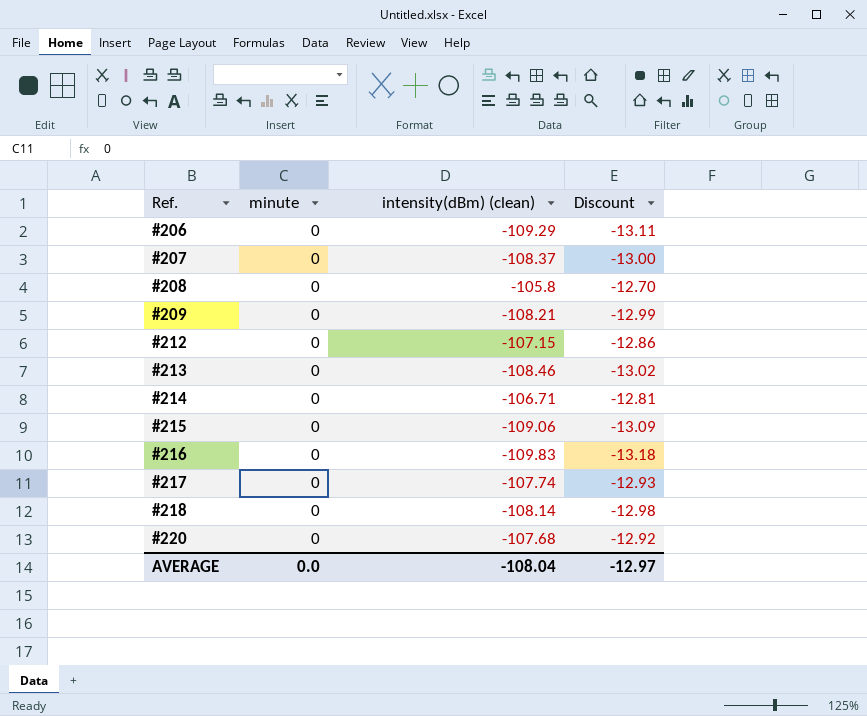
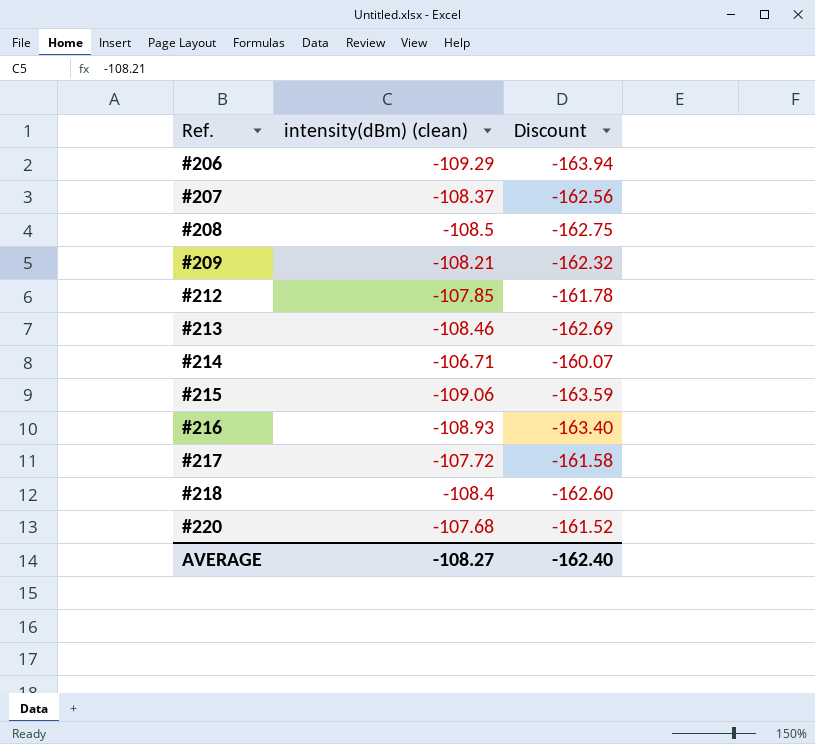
column minute | position: 2 -> none
column Discount | formula: [intensity(dBm) (clean)] * 0.12 -> [intensity(dBm) (clean)] * 1.5
#208 | intensity(dBm) (clean): -105.8 -> -108.5
#212 | intensity(dBm) (clean): -107.15 -> -107.85
#216 | intensity(dBm) (clean): -109.83 -> -108.93
#217 | intensity(dBm) (clean): -107.74 -> -107.72
#218 | intensity(dBm) (clean): -108.14 -> -108.4
AVERAGE | intensity(dBm) (clean): -108.04 -> -108.27
AVERAGE | Discount: -12.97 -> -162.40

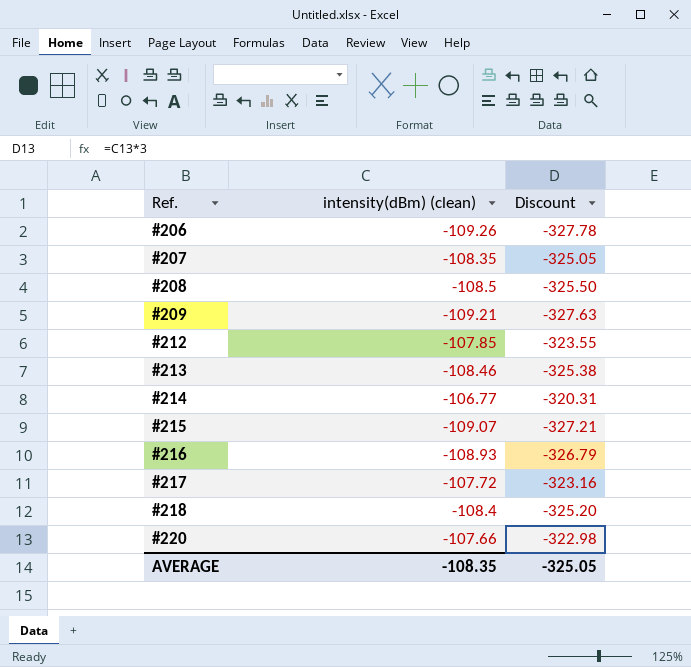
column Discount | formula: [intensity(dBm) (clean)] * 1.5 -> [intensity(dBm) (clean)] * 3
#206 | intensity(dBm) (clean): -109.29 -> -109.26
#207 | intensity(dBm) (clean): -108.37 -> -108.35
#209 | intensity(dBm) (clean): -108.21 -> -109.21
#214 | intensity(dBm) (clean): -106.71 -> -106.77
#215 | intensity(dBm) (clean): -109.06 -> -109.07
#220 | intensity(dBm) (clean): -107.68 -> -107.66
AVERAGE | intensity(dBm) (clean): -108.27 -> -108.35
AVERAGE | Discount: -162.40 -> -325.05

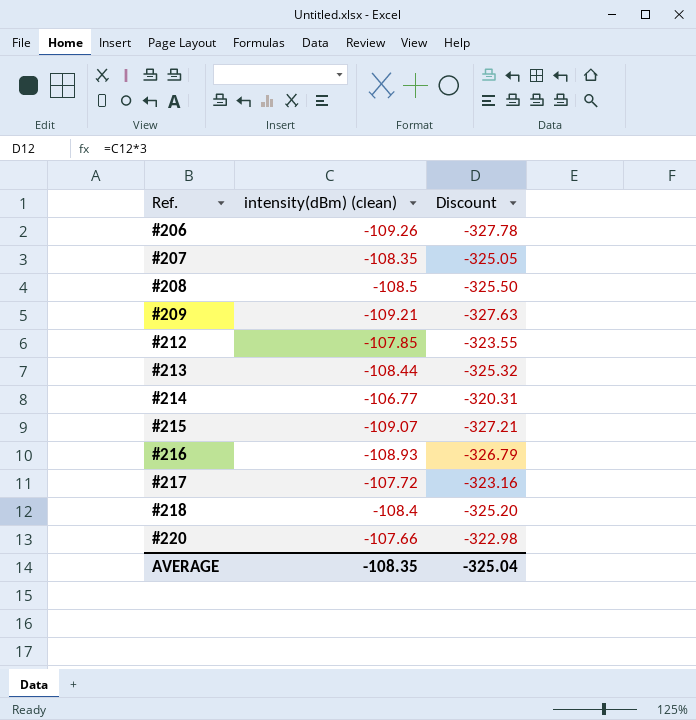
#213 | intensity(dBm) (clean): -108.46 -> -108.44
#213 | Discount: -325.38 -> -325.32
AVERAGE | Discount: -325.05 -> -325.04

